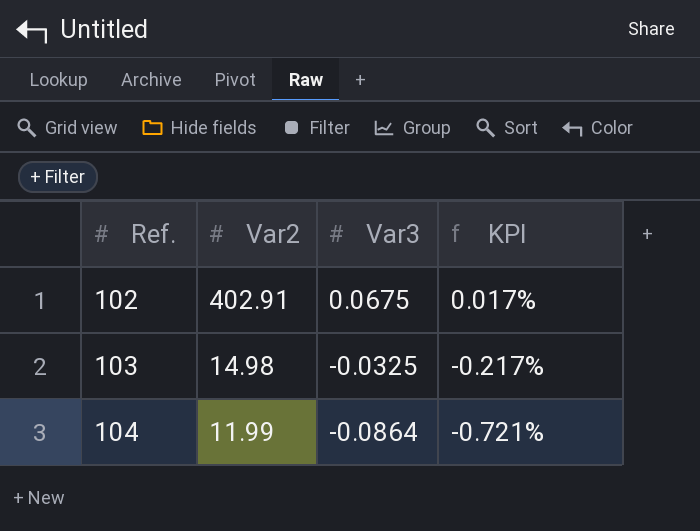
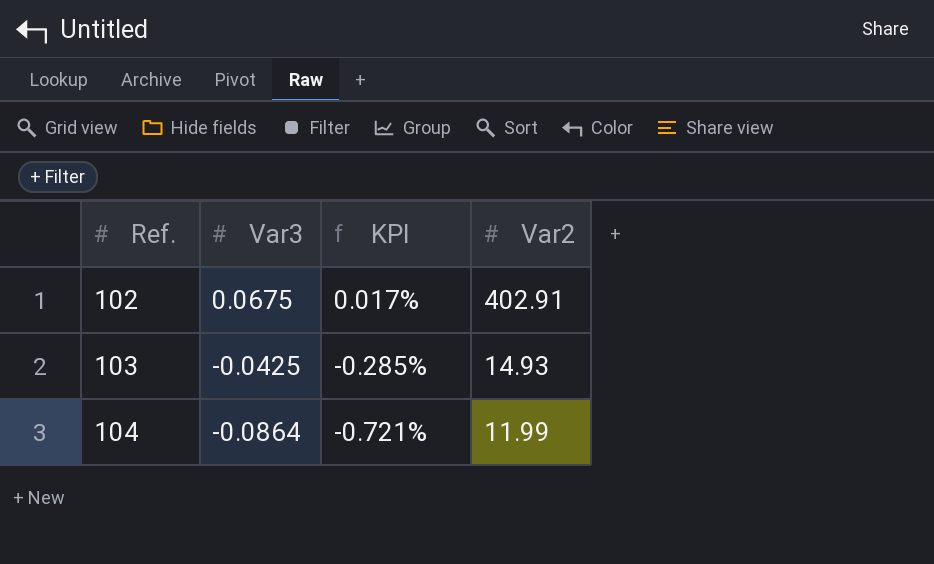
column Var2 | position: 2 -> 4
103 | Var3: -0.0325 -> -0.0425
103 | KPI: -0.217% -> -0.285%
103 | Var2: 14.98 -> 14.93

